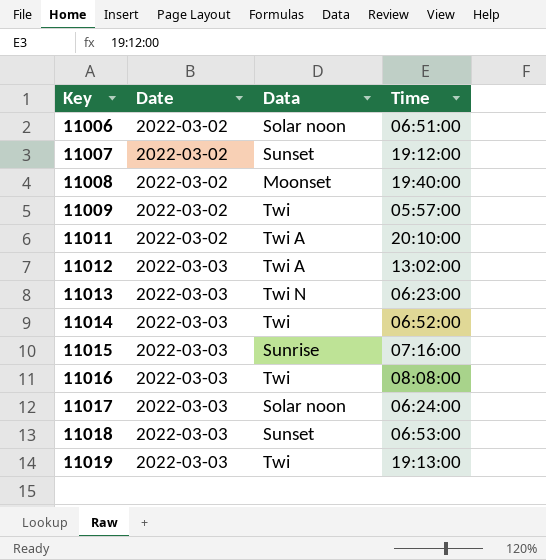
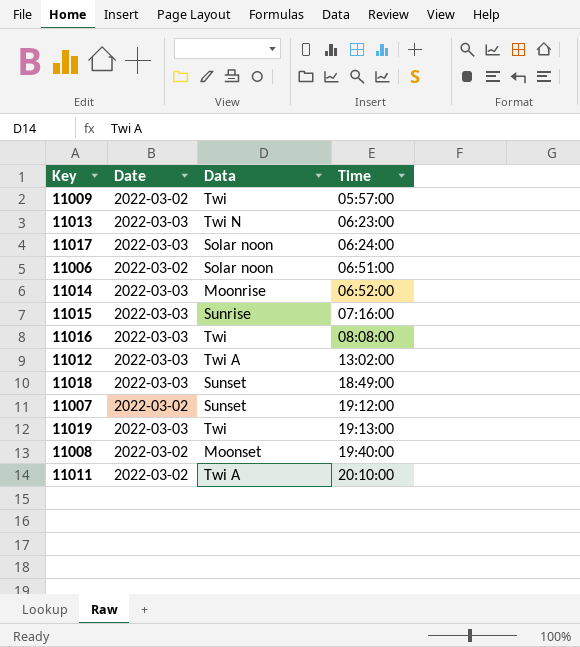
row order: Key ascending -> Time ascending
11014 | Data: Twi -> Moonrise
11018 | Time: 06:53:00 -> 18:49:00

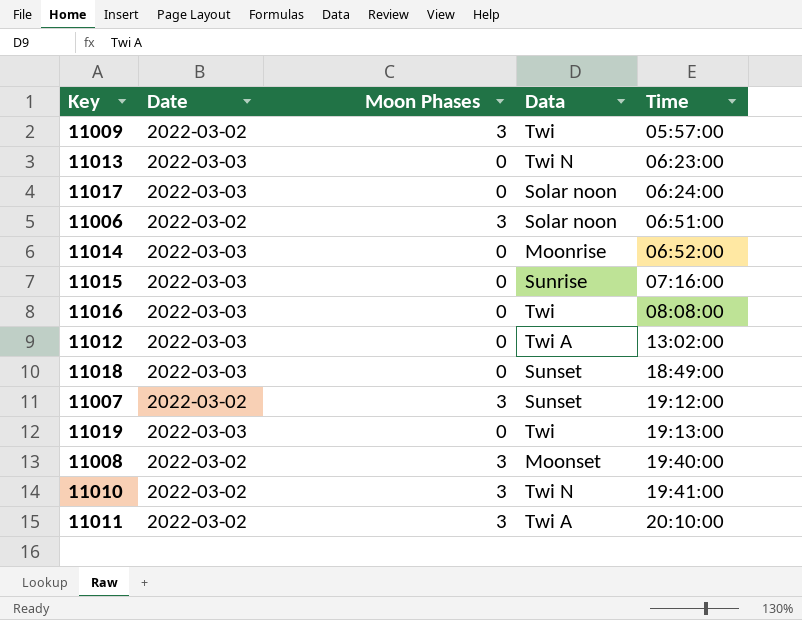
column Moon Phases | position: none -> 3
row 11010: none -> 2022-03-02 | 3 | Twi N | 19:41:00

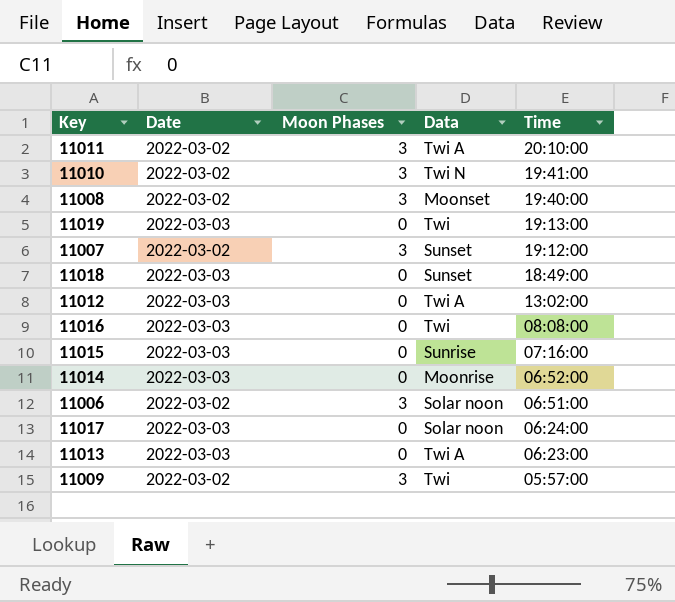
row order: Time ascending -> Time descending
11013 | Data: Twi N -> Twi A

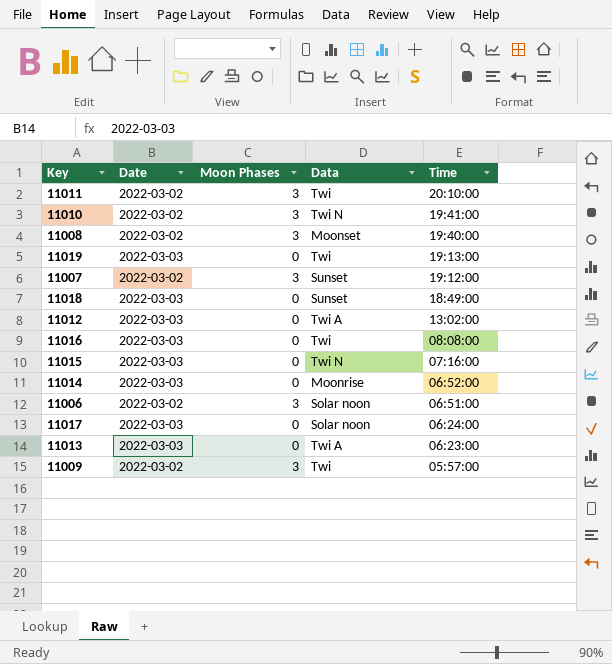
11011 | Data: Twi A -> Twi
11015 | Data: Sunrise -> Twi N

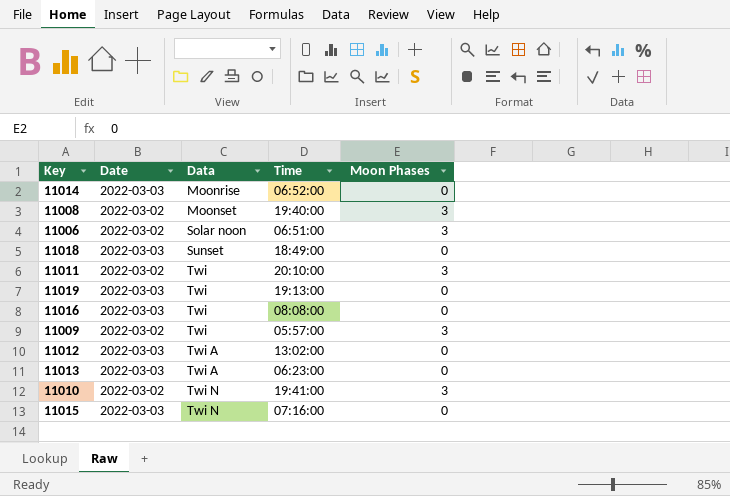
row order: Time descending -> Data ascending
column Moon Phases | position: 3 -> 5
row 11007: 2022-03-02 | 3 | Sunset | 19:12:00 -> none
row 11017: 2022-03-03 | 0 | Solar noon | 06:24:00 -> none

